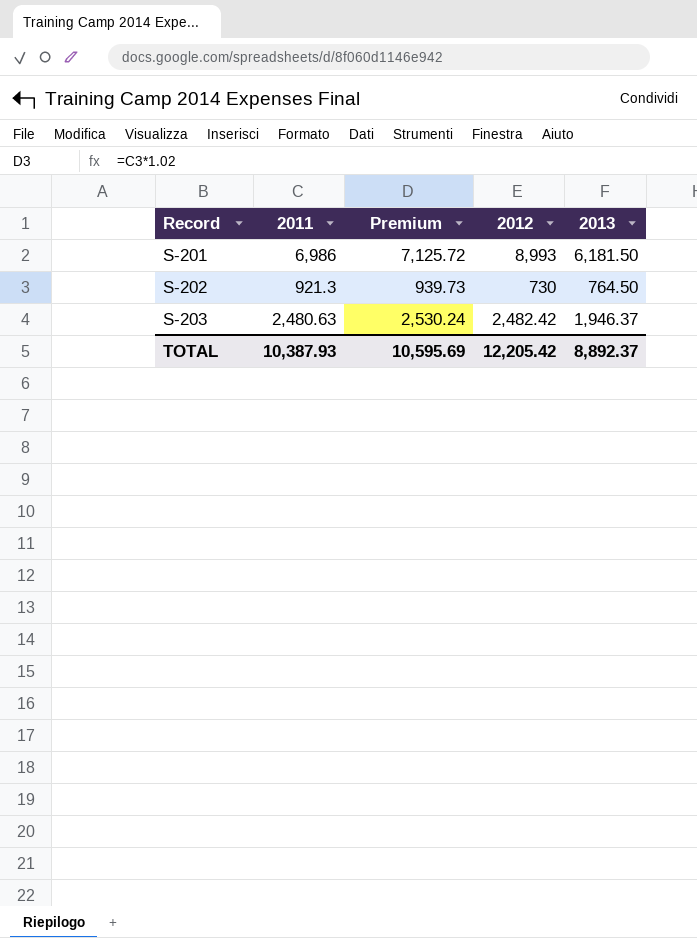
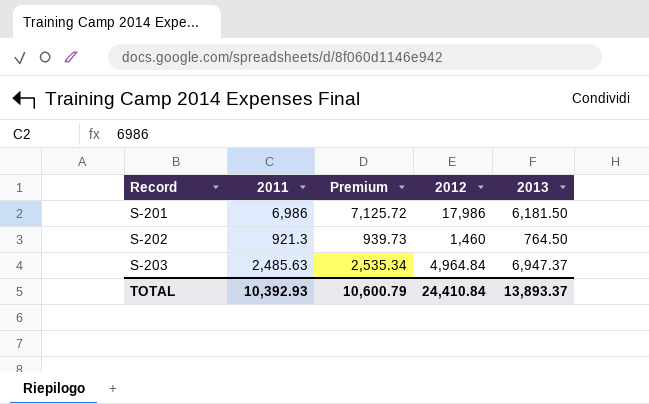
S-201 | 2012: 8,993 -> 17,986
S-202 | 2012: 730 -> 1,460
S-203 | 2011: 2,480.63 -> 2,485.63
S-203 | Premium: 2,530.24 -> 2,535.34
S-203 | 2012: 2,482.42 -> 4,964.84
S-203 | 2013: 1,946.37 -> 6,947.37
TOTAL | 2011: 10,387.93 -> 10,392.93
TOTAL | Premium: 10,595.69 -> 10,600.79
TOTAL | 2012: 12,205.42 -> 24,410.84
TOTAL | 2013: 8,892.37 -> 13,893.37

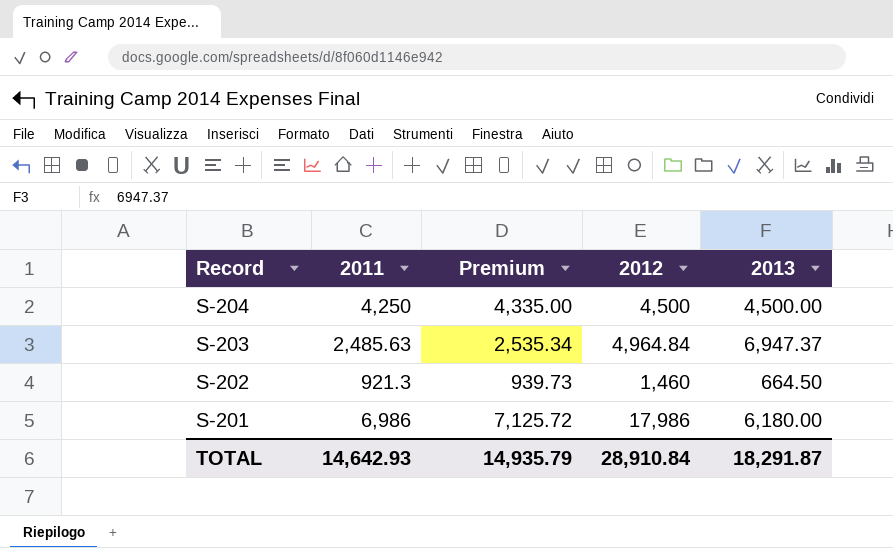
row order: Record ascending -> Record descending
row S-204: none -> 4,250 | 4,335.00 | 4,500 | 4,500.00
S-202 | 2013: 764.50 -> 664.50
S-201 | 2013: 6,181.50 -> 6,180.00
TOTAL | 2011: 10,392.93 -> 14,642.93
TOTAL | Premium: 10,600.79 -> 14,935.79
TOTAL | 2012: 24,410.84 -> 28,910.84
TOTAL | 2013: 13,893.37 -> 18,291.87

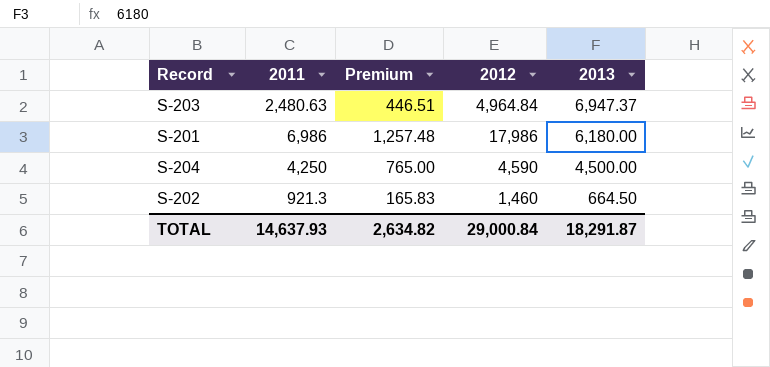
row order: Record descending -> 2013 descending
column Premium | formula: [2011] * 1.02 -> [2011] * 0.18
S-203 | 2011: 2,485.63 -> 2,480.63
S-204 | 2012: 4,500 -> 4,590
TOTAL | 2011: 14,642.93 -> 14,637.93
TOTAL | Premium: 14,935.79 -> 2,634.82
TOTAL | 2012: 28,910.84 -> 29,000.84

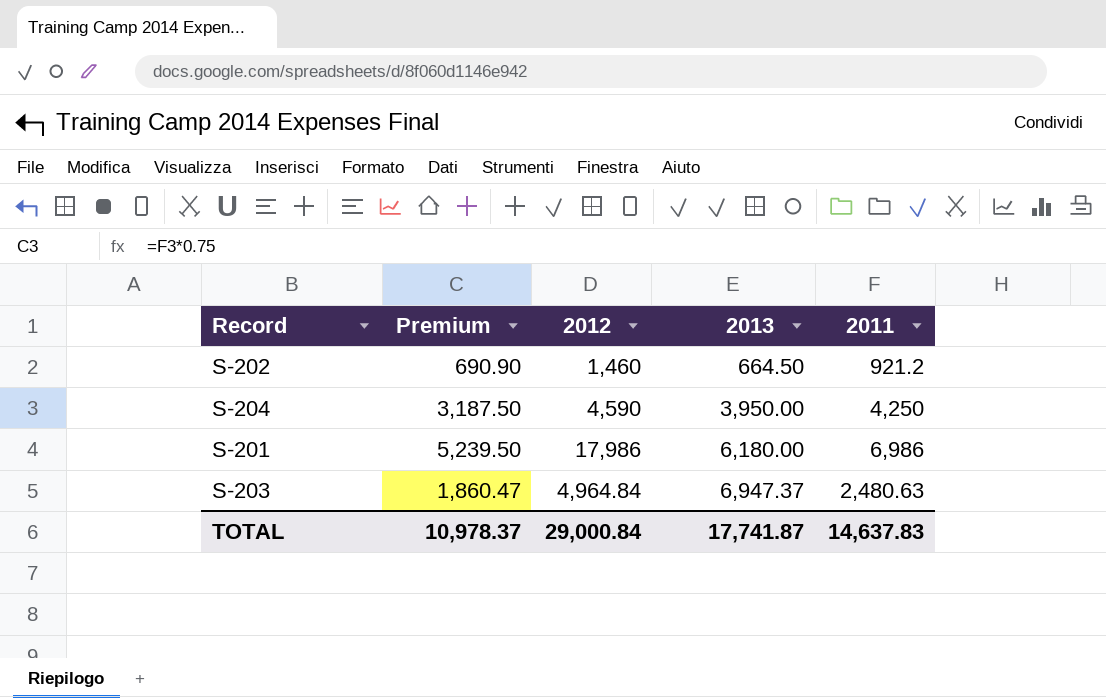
row order: 2013 descending -> 2013 ascending
column Premium | formula: [2011] * 0.18 -> [2011] * 0.75
column 2011 | position: 2 -> 5
S-202 | 2011: 921.3 -> 921.2
S-204 | 2013: 4,500.00 -> 3,950.00
TOTAL | Premium: 2,634.82 -> 10,978.37
TOTAL | 2013: 18,291.87 -> 17,741.87
TOTAL | 2011: 14,637.93 -> 14,637.83

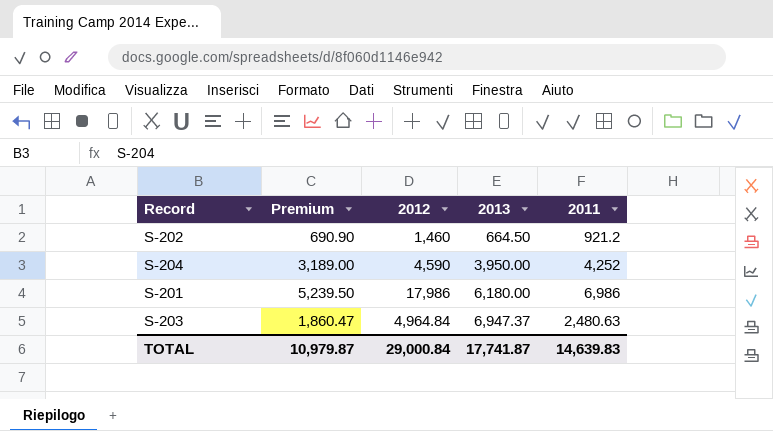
S-204 | Premium: 3,187.50 -> 3,189.00
S-204 | 2011: 4,250 -> 4,252
TOTAL | Premium: 10,978.37 -> 10,979.87
TOTAL | 2011: 14,637.83 -> 14,639.83

